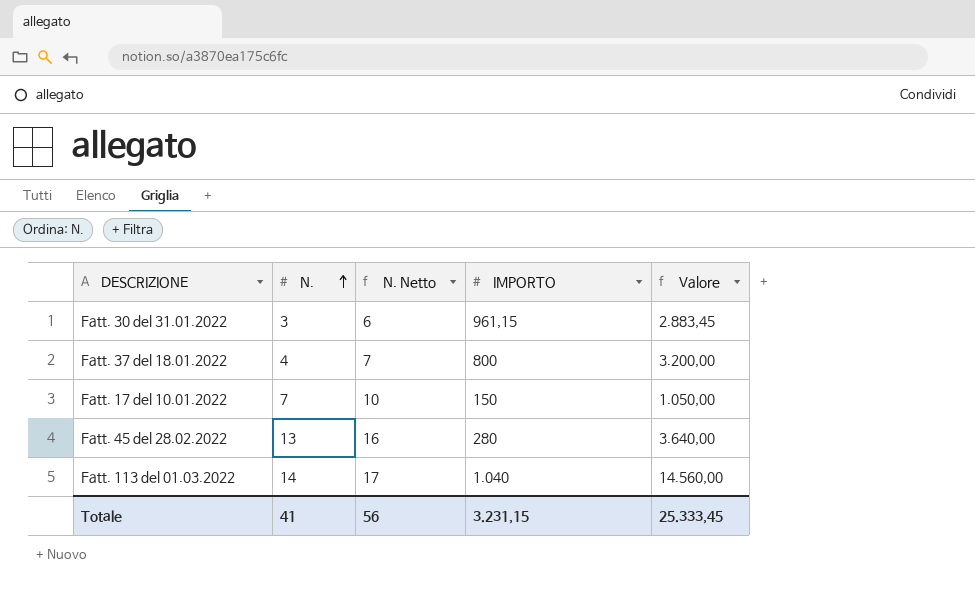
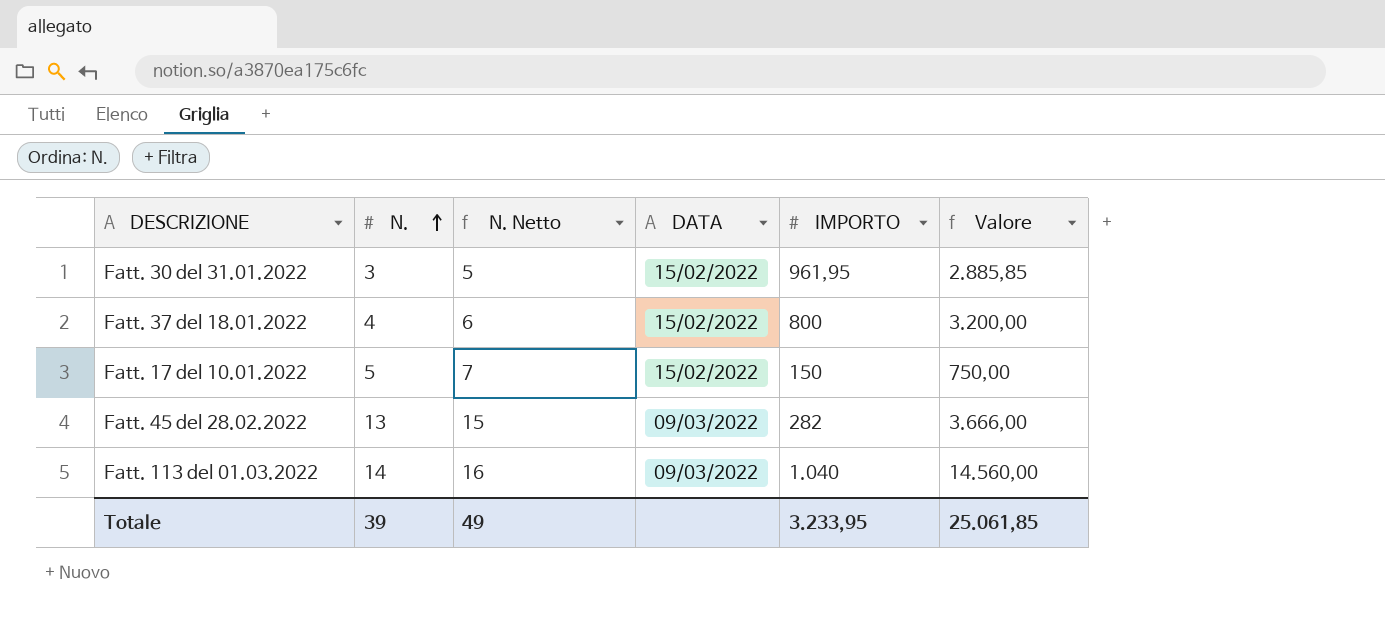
column N. Netto | formula: [N.] + 3 -> [N.] + 2
column DATA | position: none -> 4
Fatt. 30 del 31.01.2022 | IMPORTO: 961,15 -> 961,95
Fatt. 30 del 31.01.2022 | Valore: 2.883,45 -> 2.885,85
Fatt. 17 del 10.01.2022 | N.: 7 -> 5
Fatt. 17 del 10.01.2022 | Valore: 1.050,00 -> 750,00
Fatt. 45 del 28.02.2022 | IMPORTO: 280 -> 282
Fatt. 45 del 28.02.2022 | Valore: 3.640,00 -> 3.666,00
Totale | N.: 41 -> 39
Totale | N. Netto: 56 -> 49
Totale | IMPORTO: 3.231,15 -> 3.233,95
Totale | Valore: 25.333,45 -> 25.061,85

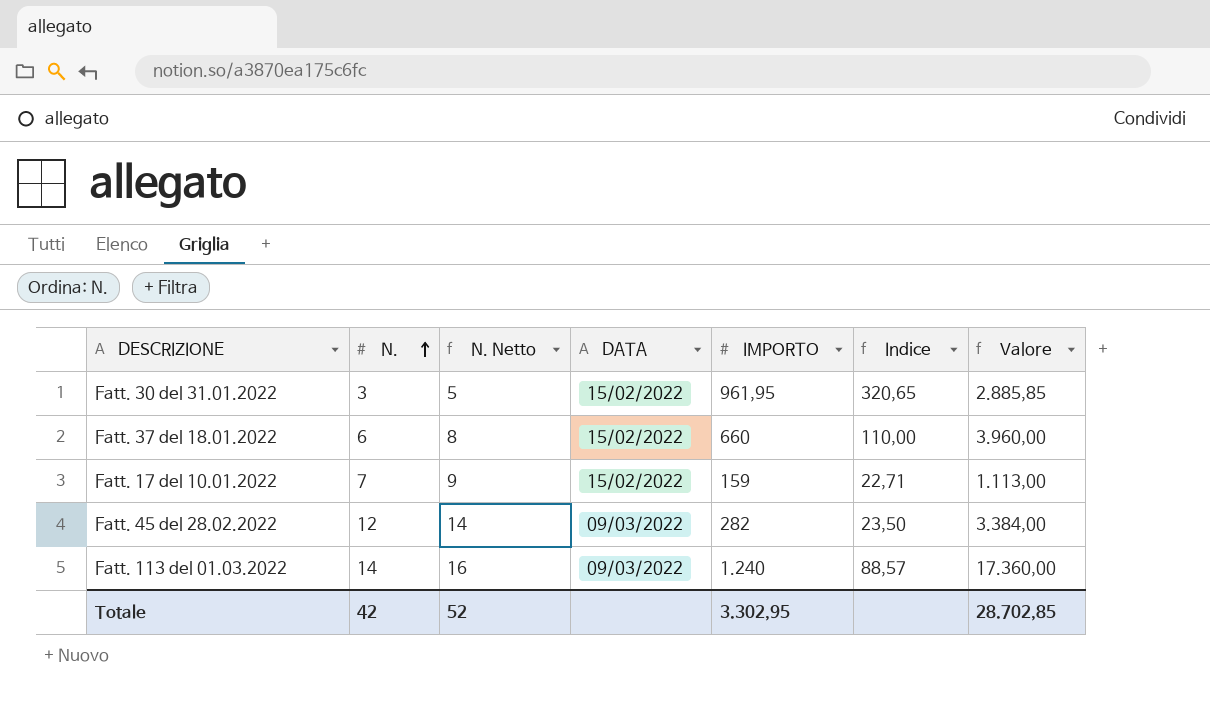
column Indice | formula: none -> [IMPORTO] / [N.]
Fatt. 37 del 18.01.2022 | N.: 4 -> 6
Fatt. 37 del 18.01.2022 | N. Netto: 6 -> 8
Fatt. 37 del 18.01.2022 | IMPORTO: 800 -> 660
Fatt. 37 del 18.01.2022 | Valore: 3.200,00 -> 3.960,00
Fatt. 17 del 10.01.2022 | N.: 5 -> 7
Fatt. 17 del 10.01.2022 | N. Netto: 7 -> 9
Fatt. 17 del 10.01.2022 | IMPORTO: 150 -> 159
Fatt. 17 del 10.01.2022 | Valore: 750,00 -> 1.113,00
Fatt. 45 del 28.02.2022 | N.: 13 -> 12
Fatt. 45 del 28.02.2022 | N. Netto: 15 -> 14
Fatt. 45 del 28.02.2022 | Valore: 3.666,00 -> 3.384,00
Fatt. 113 del 01.03.2022 | IMPORTO: 1.040 -> 1.240
Fatt. 113 del 01.03.2022 | Valore: 14.560,00 -> 17.360,00
Totale | N.: 39 -> 42
Totale | N. Netto: 49 -> 52
Totale | IMPORTO: 3.233,95 -> 3.302,95
Totale | Valore: 25.061,85 -> 28.702,85

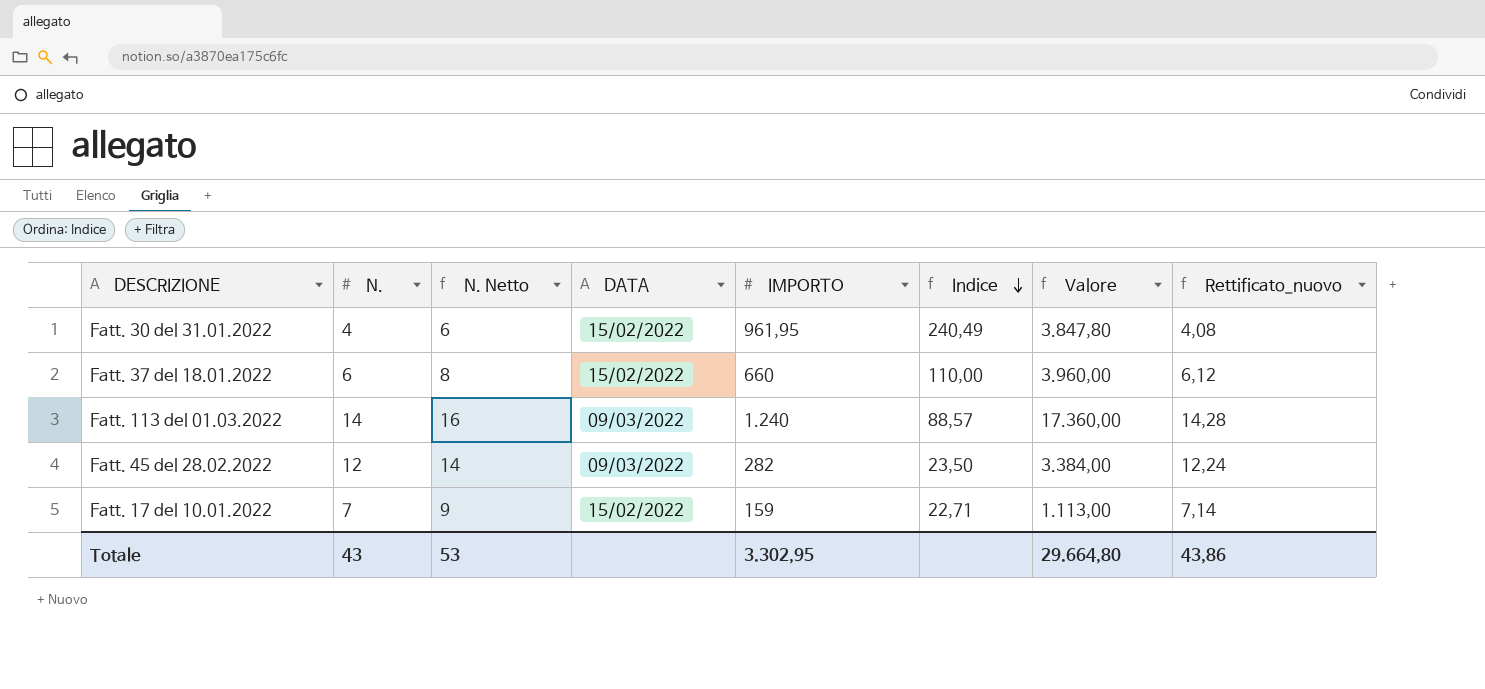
row order: N. ascending -> Indice descending
column Rettificato_nuovo | formula: none -> [N.] * 1,02
Fatt. 30 del 31.01.2022 | N.: 3 -> 4
Fatt. 30 del 31.01.2022 | N. Netto: 5 -> 6
Fatt. 30 del 31.01.2022 | Indice: 320,65 -> 240,49
Fatt. 30 del 31.01.2022 | Valore: 2.885,85 -> 3.847,80
Totale | N.: 42 -> 43
Totale | N. Netto: 52 -> 53
Totale | Valore: 28.702,85 -> 29.664,80

